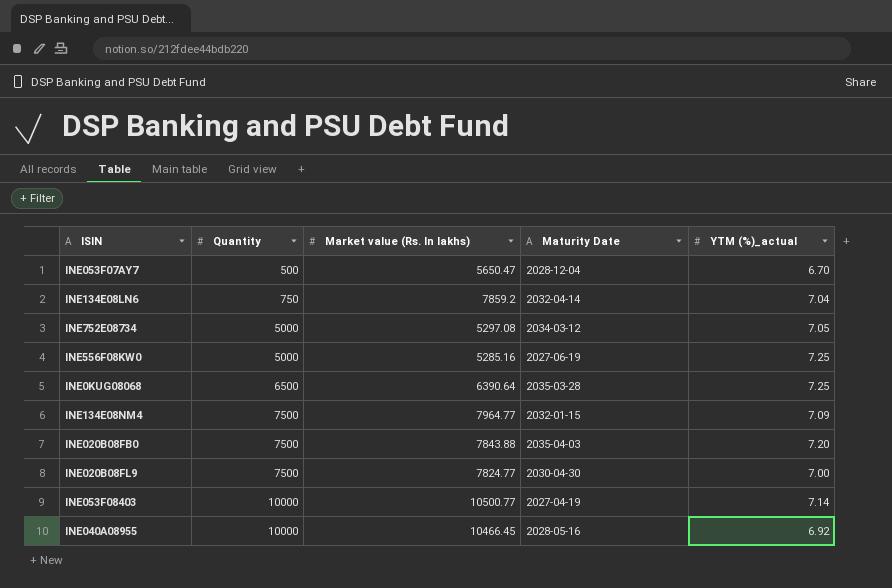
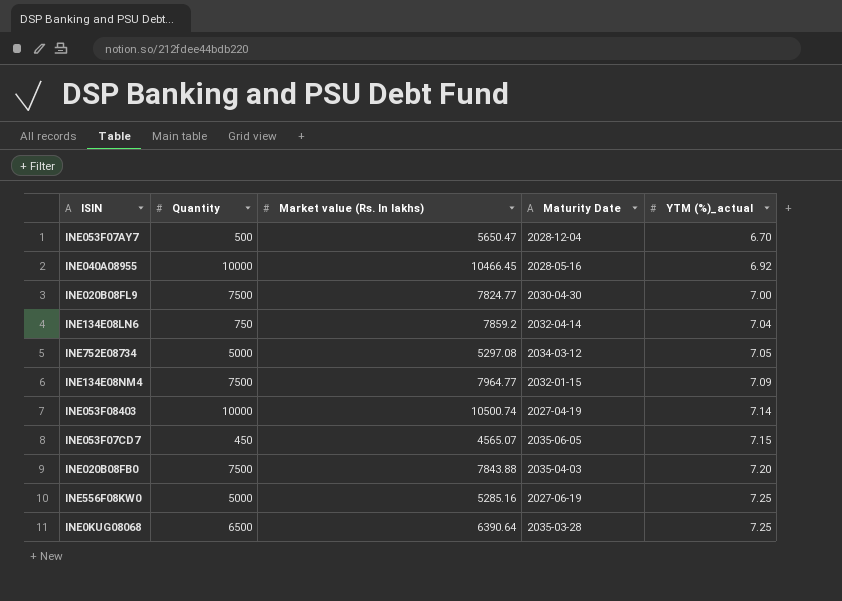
row order: Quantity ascending -> YTM (%)_actual ascending
INE053F08403 | Market value (Rs. In lakhs): 10500.77 -> 10500.74
row INE053F07CD7: none -> 450 | 4565.07 | 2035-06-05 | 7.15

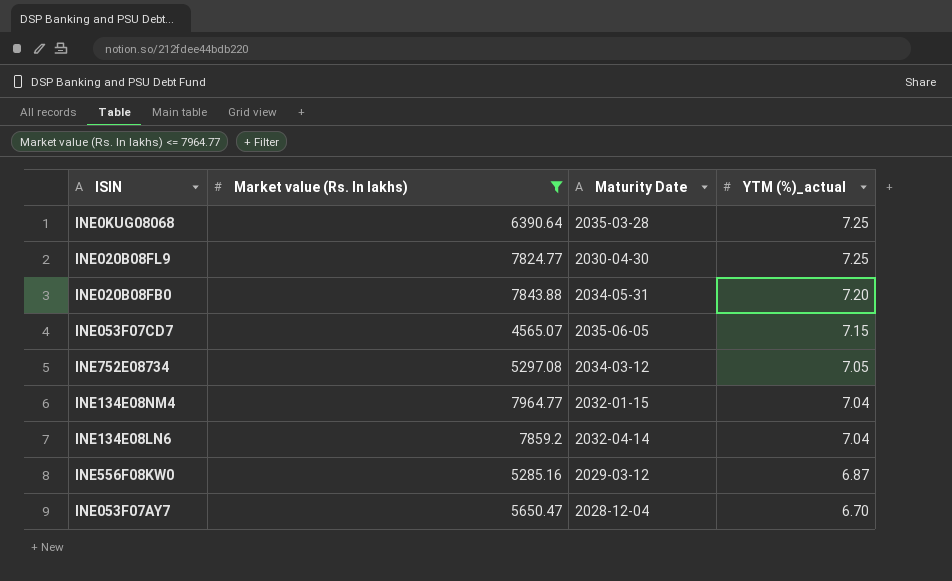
filter: none -> Market value (Rs. In lakhs) <= 7964.77
row order: YTM (%)_actual ascending -> YTM (%)_actual descending
column Quantity | position: 2 -> none
INE020B08FL9 | YTM (%)_actual: 7.00 -> 7.25
INE020B08FB0 | Maturity Date: 2035-04-03 -> 2034-05-31
INE134E08NM4 | YTM (%)_actual: 7.09 -> 7.04
INE556F08KW0 | Maturity Date: 2027-06-19 -> 2029-03-12
INE556F08KW0 | YTM (%)_actual: 7.25 -> 6.87

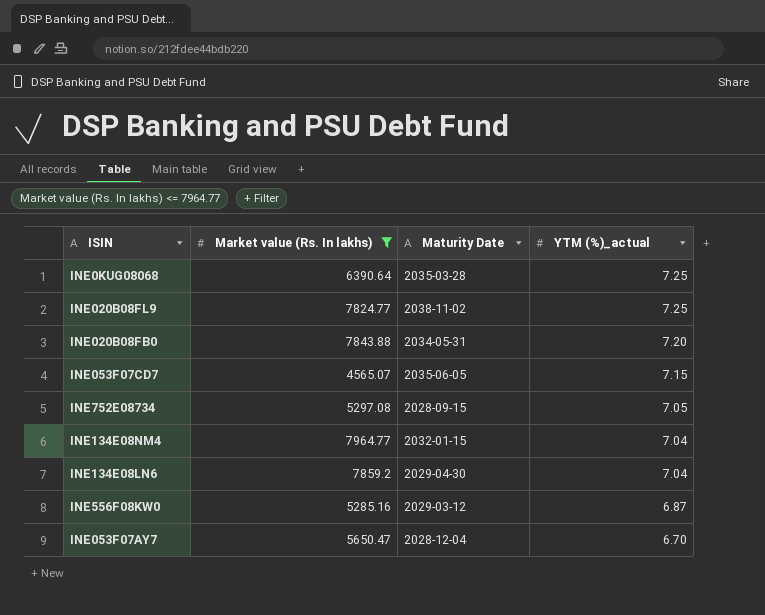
INE020B08FL9 | Maturity Date: 2030-04-30 -> 2038-11-02
INE752E08734 | Maturity Date: 2034-03-12 -> 2028-09-15
INE134E08LN6 | Maturity Date: 2032-04-14 -> 2029-04-30

